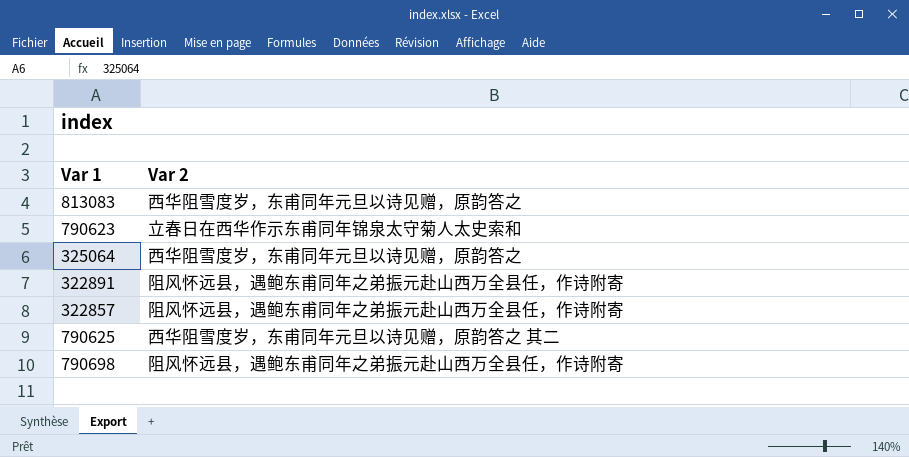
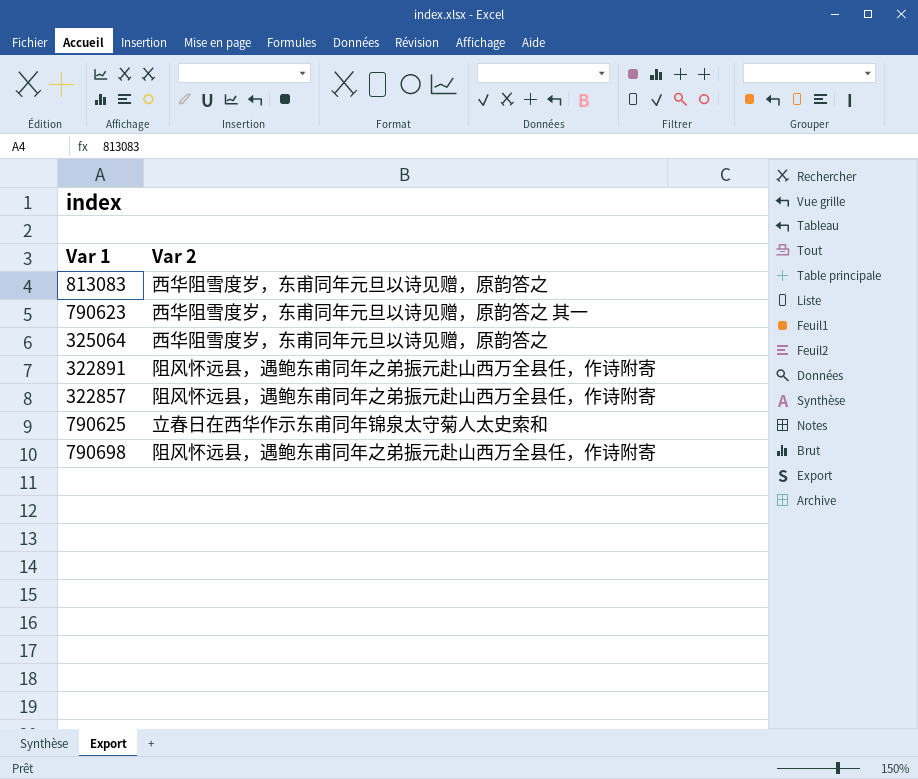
790623 | Var 2: 立春日在西华作示东甫同年锦泉太守菊人太史索和 -> 西华阻雪度岁，东甫同年元旦以诗见赠，原韵答之 其一
790625 | Var 2: 西华阻雪度岁，东甫同年元旦以诗见赠，原韵答之 其二 -> 立春日在西华作示东甫同年锦泉太守菊人太史索和

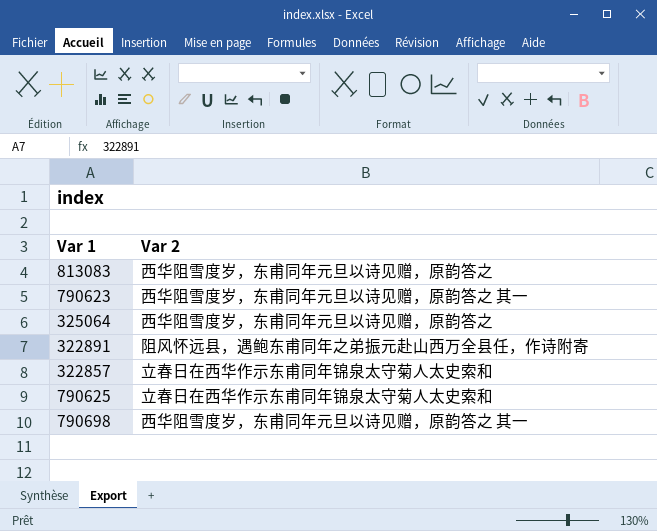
322857 | Var 2: 阻风怀远县，遇鲍东甫同年之弟振元赴山西万全县任，作诗附寄 -> 立春日在西华作示东甫同年锦泉太守菊人太史索和
790698 | Var 2: 阻风怀远县，遇鲍东甫同年之弟振元赴山西万全县任，作诗附寄 -> 西华阻雪度岁，东甫同年元旦以诗见赠，原韵答之 其一

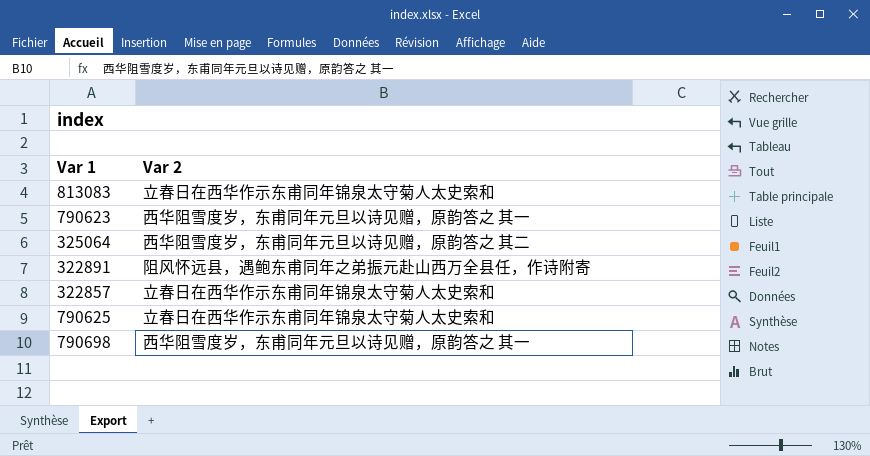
813083 | Var 2: 西华阻雪度岁，东甫同年元旦以诗见赠，原韵答之 -> 立春日在西华作示东甫同年锦泉太守菊人太史索和
325064 | Var 2: 西华阻雪度岁，东甫同年元旦以诗见赠，原韵答之 -> 西华阻雪度岁，东甫同年元旦以诗见赠，原韵答之 其二

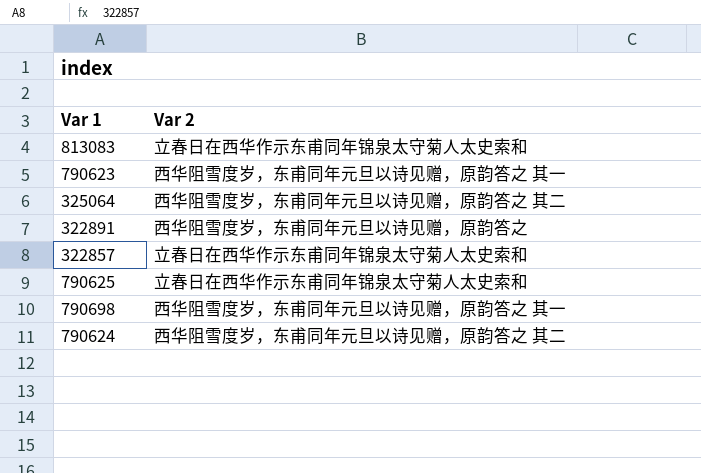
322891 | Var 2: 阻风怀远县，遇鲍东甫同年之弟振元赴山西万全县任，作诗附寄 -> 西华阻雪度岁，东甫同年元旦以诗见赠，原韵答之
row 790624: none -> 西华阻雪度岁，东甫同年元旦以诗见赠，原韵答之 其二

